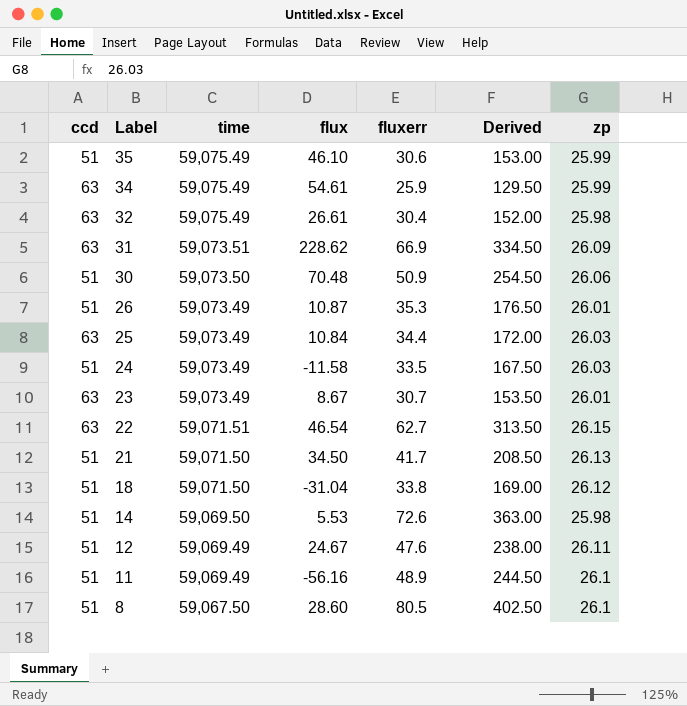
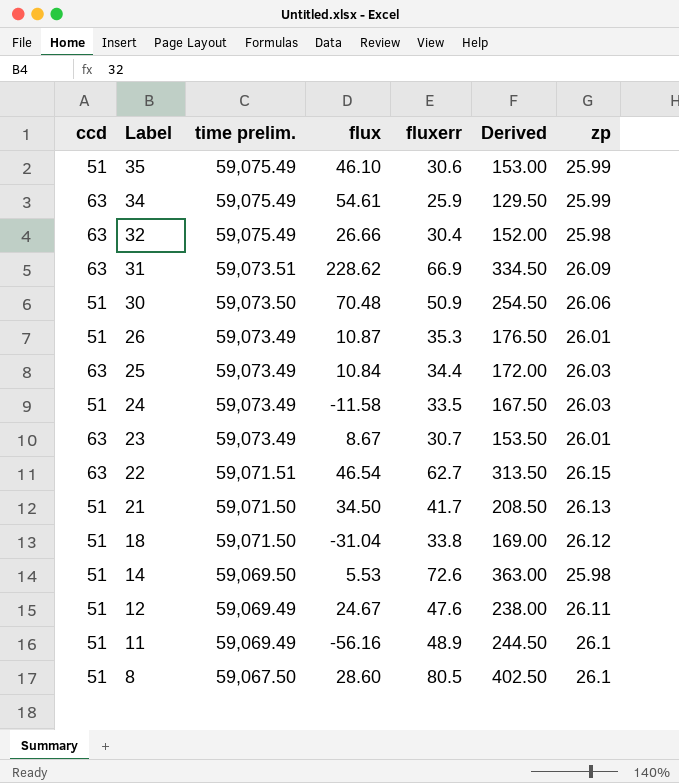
column name: time -> time prelim.
32 | flux: 26.61 -> 26.66

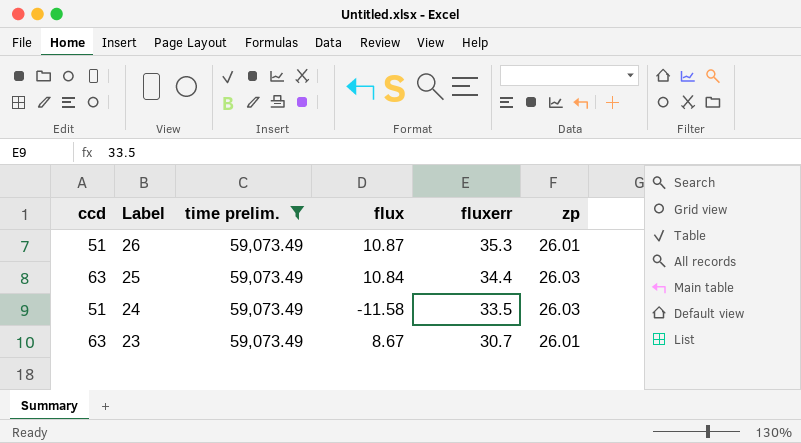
filter: none -> time prelim. = 59,073.49
column Derived | formula: [fluxerr] * 5 -> none

